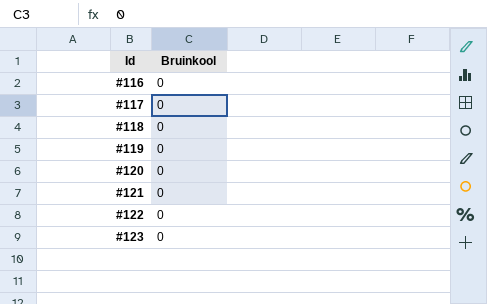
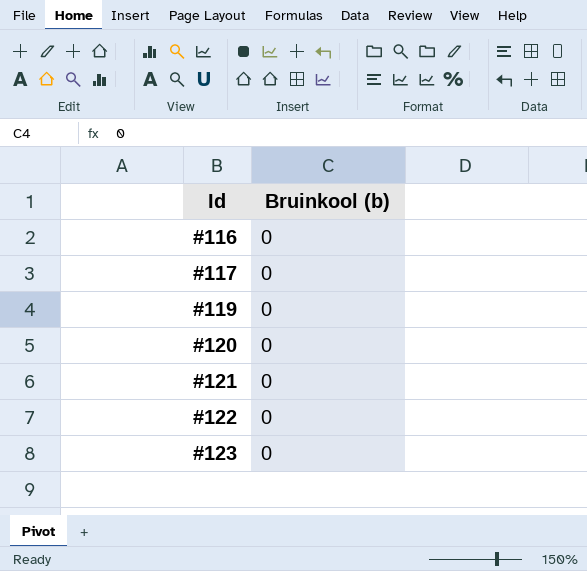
column name: Bruinkool -> Bruinkool (b)
row #118: 0 -> none

